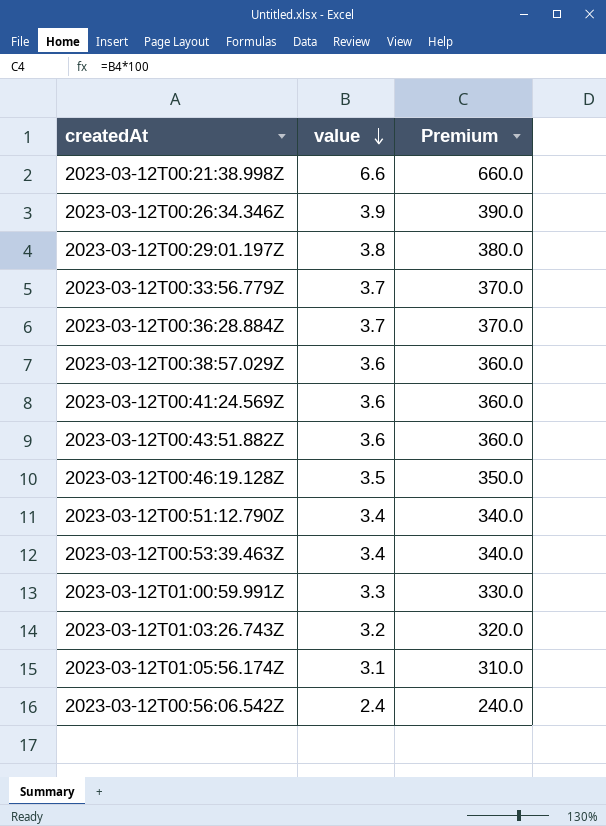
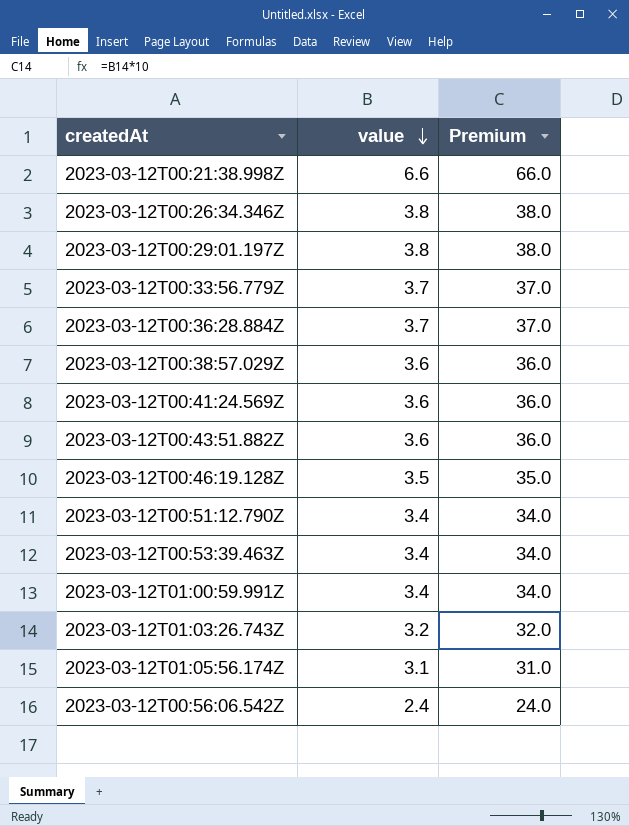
column Premium | formula: [value] * 100 -> [value] * 10
2023-03-12T00:26:34.346Z | value: 3.9 -> 3.8
2023-03-12T01:00:59.991Z | value: 3.3 -> 3.4

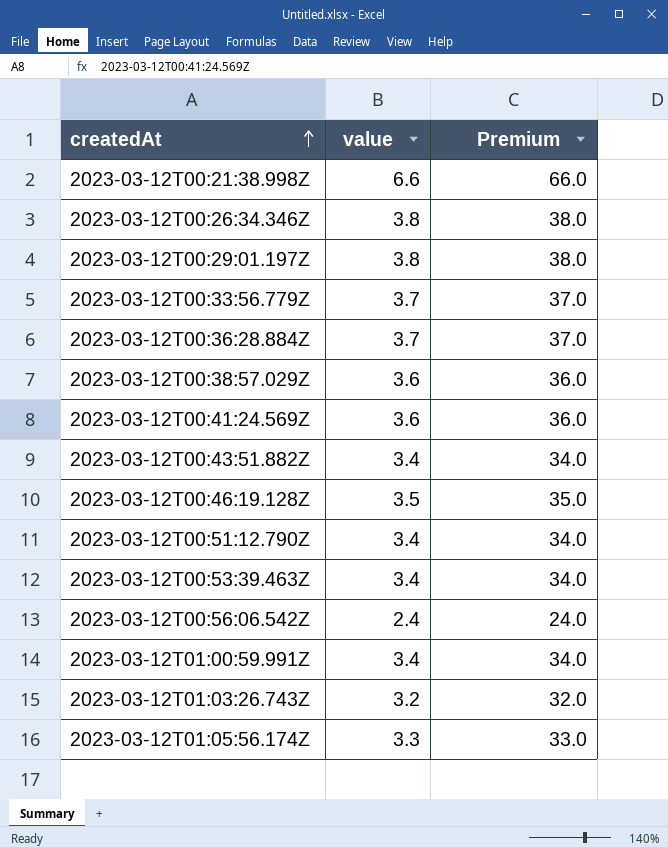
row order: value descending -> createdAt ascending
2023-03-12T00:43:51.882Z | value: 3.6 -> 3.4
2023-03-12T00:43:51.882Z | Premium: 36.0 -> 34.0
2023-03-12T01:05:56.174Z | value: 3.1 -> 3.3
2023-03-12T01:05:56.174Z | Premium: 31.0 -> 33.0

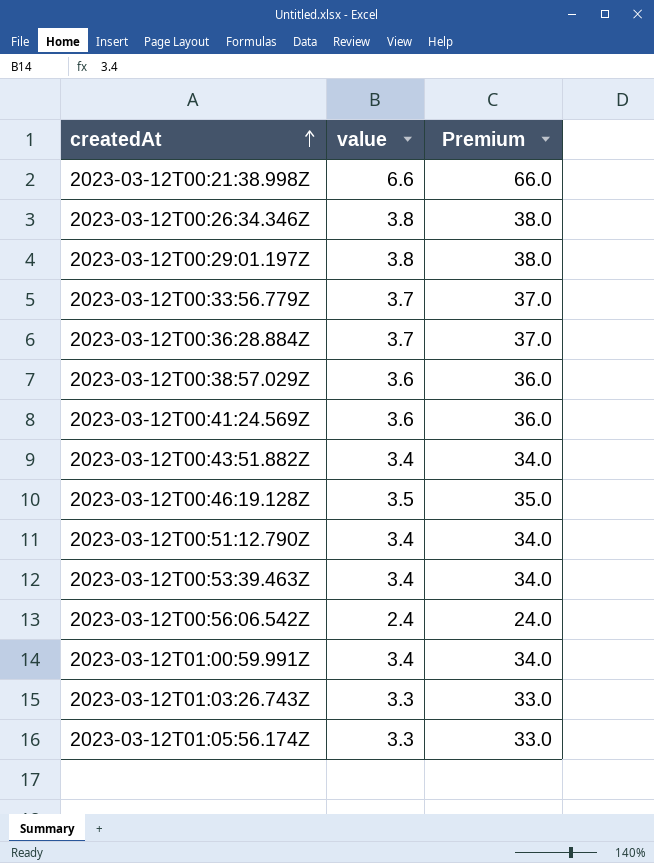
2023-03-12T01:03:26.743Z | value: 3.2 -> 3.3
2023-03-12T01:03:26.743Z | Premium: 32.0 -> 33.0

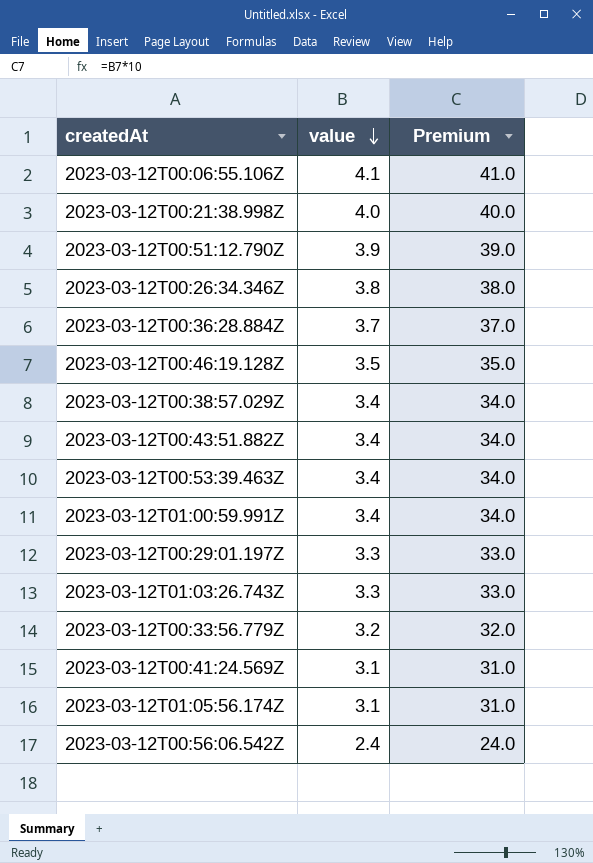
row order: createdAt ascending -> value descending
row 2023-03-12T00:06:55.106Z: none -> 4.1 | 41.0
2023-03-12T00:21:38.998Z | value: 6.6 -> 4.0
2023-03-12T00:21:38.998Z | Premium: 66.0 -> 40.0
2023-03-12T00:51:12.790Z | value: 3.4 -> 3.9
2023-03-12T00:51:12.790Z | Premium: 34.0 -> 39.0
2023-03-12T00:38:57.029Z | value: 3.6 -> 3.4
2023-03-12T00:38:57.029Z | Premium: 36.0 -> 34.0
2023-03-12T00:29:01.197Z | value: 3.8 -> 3.3
2023-03-12T00:29:01.197Z | Premium: 38.0 -> 33.0
2023-03-12T00:33:56.779Z | value: 3.7 -> 3.2
2023-03-12T00:33:56.779Z | Premium: 37.0 -> 32.0
2023-03-12T00:41:24.569Z | value: 3.6 -> 3.1
2023-03-12T00:41:24.569Z | Premium: 36.0 -> 31.0
2023-03-12T01:05:56.174Z | value: 3.3 -> 3.1
2023-03-12T01:05:56.174Z | Premium: 33.0 -> 31.0

